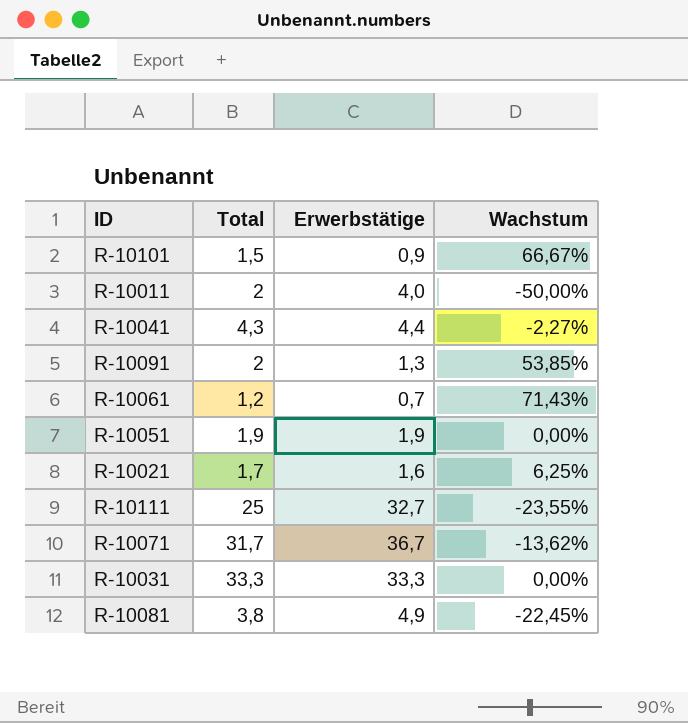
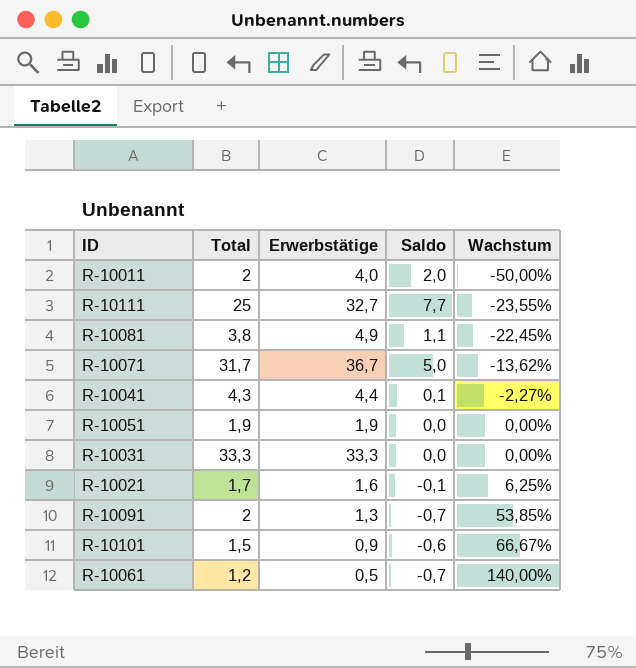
row order: none -> Wachstum ascending
column Saldo | formula: none -> [Erwerbstätige] - [Total]
R-10061 | Erwerbstätige: 0,7 -> 0,5
R-10061 | Wachstum: 71,43% -> 140,00%

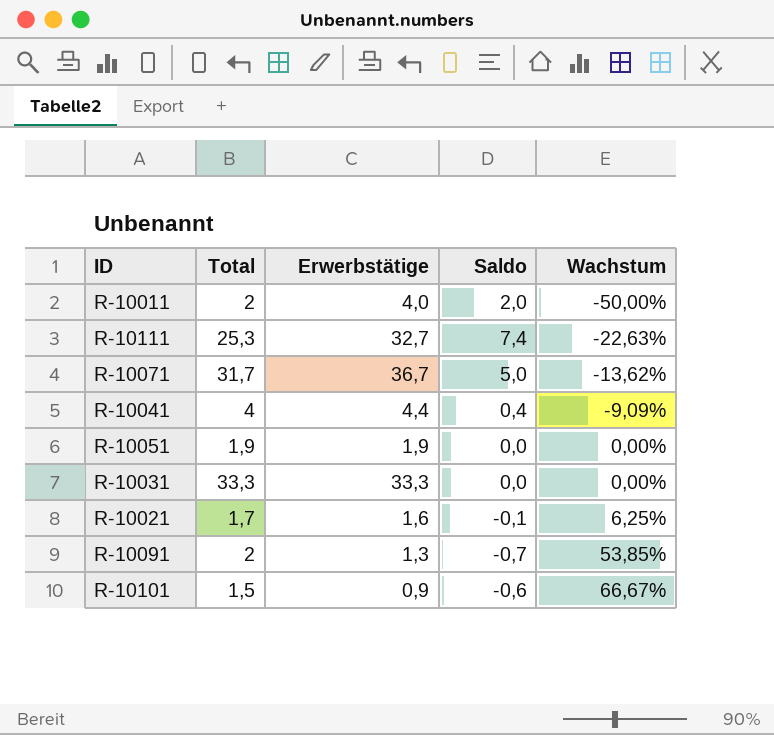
row R-10081: 3,8 | 4,9 | 1,1 | -22,45% -> none
row R-10061: 1,2 | 0,5 | -0,7 | 140,00% -> none
R-10111 | Total: 25 -> 25,3
R-10111 | Saldo: 7,7 -> 7,4
R-10111 | Wachstum: -23,55% -> -22,63%
R-10041 | Total: 4,3 -> 4
R-10041 | Saldo: 0,1 -> 0,4
R-10041 | Wachstum: -2,27% -> -9,09%

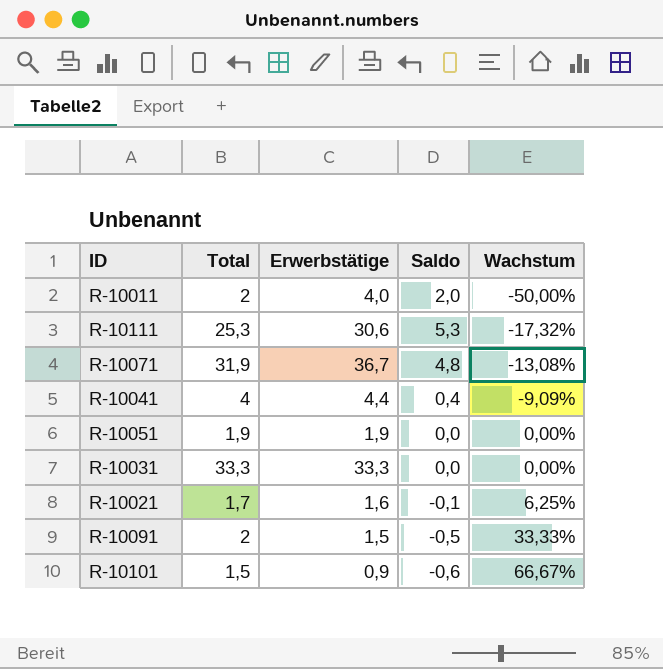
R-10111 | Erwerbstätige: 32,7 -> 30,6
R-10111 | Saldo: 7,4 -> 5,3
R-10111 | Wachstum: -22,63% -> -17,32%
R-10071 | Total: 31,7 -> 31,9
R-10071 | Saldo: 5,0 -> 4,8
R-10071 | Wachstum: -13,62% -> -13,08%
R-10091 | Erwerbstätige: 1,3 -> 1,5
R-10091 | Saldo: -0,7 -> -0,5
R-10091 | Wachstum: 53,85% -> 33,33%

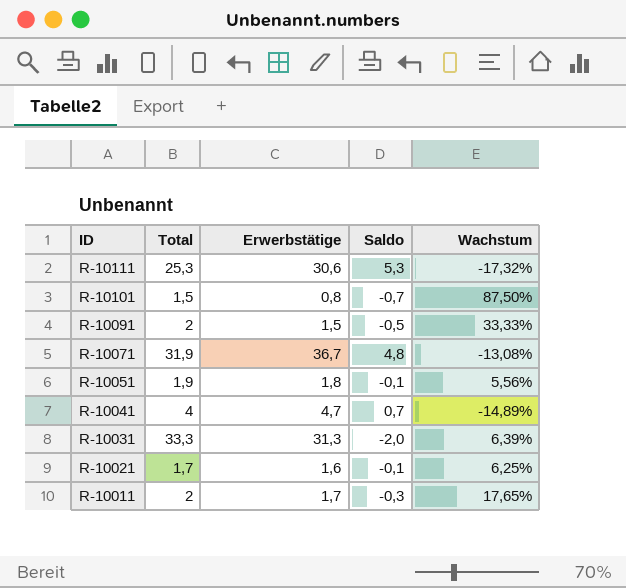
row order: Wachstum ascending -> ID descending
R-10101 | Erwerbstätige: 0,9 -> 0,8
R-10101 | Saldo: -0,6 -> -0,7
R-10101 | Wachstum: 66,67% -> 87,50%
R-10051 | Erwerbstätige: 1,9 -> 1,8
R-10051 | Saldo: 0,0 -> -0,1
R-10051 | Wachstum: 0,00% -> 5,56%
R-10041 | Erwerbstätige: 4,4 -> 4,7
R-10041 | Saldo: 0,4 -> 0,7
R-10041 | Wachstum: -9,09% -> -14,89%
R-10031 | Erwerbstätige: 33,3 -> 31,3
R-10031 | Saldo: 0,0 -> -2,0
R-10031 | Wachstum: 0,00% -> 6,39%
R-10011 | Erwerbstätige: 4,0 -> 1,7
R-10011 | Saldo: 2,0 -> -0,3
R-10011 | Wachstum: -50,00% -> 17,65%

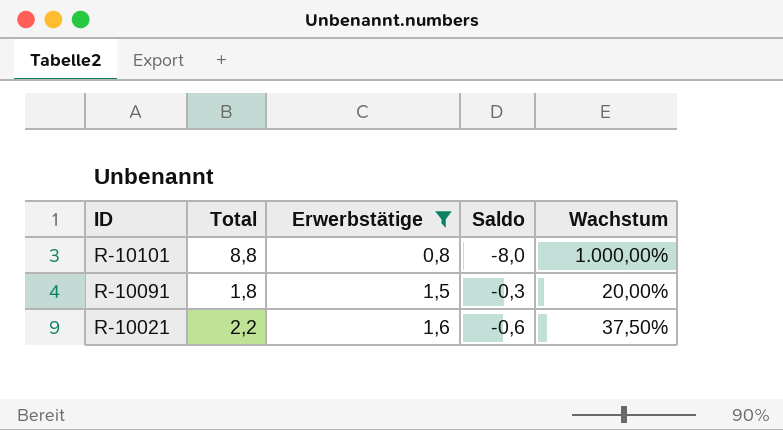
filter: none -> Erwerbstätige <= 1,6
R-10101 | Total: 1,5 -> 8,8
R-10101 | Saldo: -0,7 -> -8,0
R-10101 | Wachstum: 87,50% -> 1.000,00%
R-10091 | Total: 2 -> 1,8
R-10091 | Saldo: -0,5 -> -0,3
R-10091 | Wachstum: 33,33% -> 20,00%
R-10021 | Total: 1,7 -> 2,2
R-10021 | Saldo: -0,1 -> -0,6
R-10021 | Wachstum: 6,25% -> 37,50%

